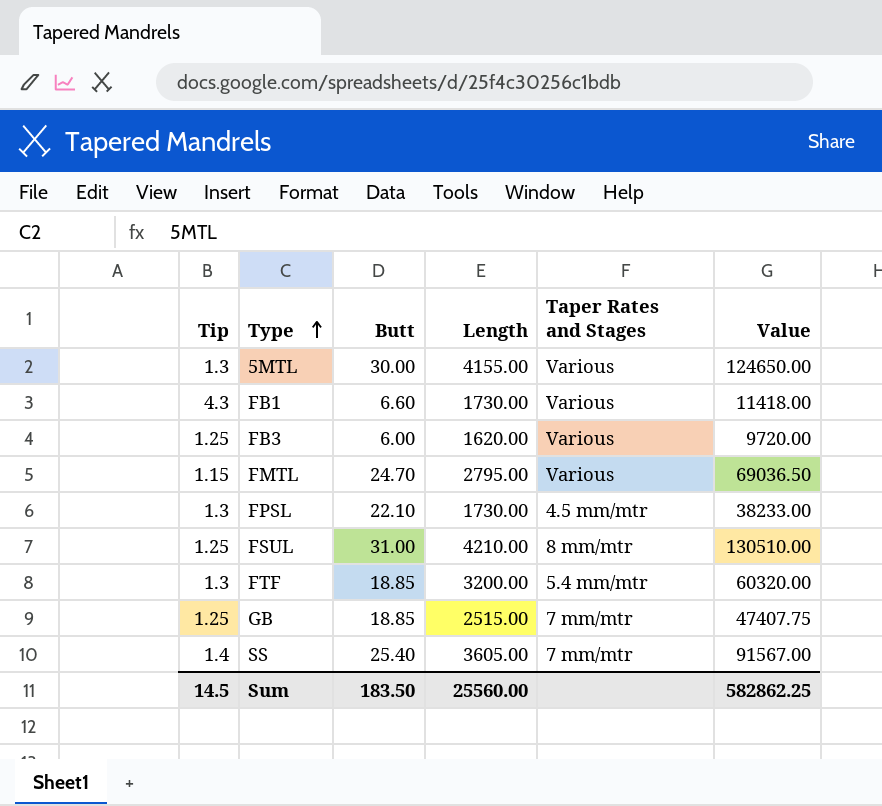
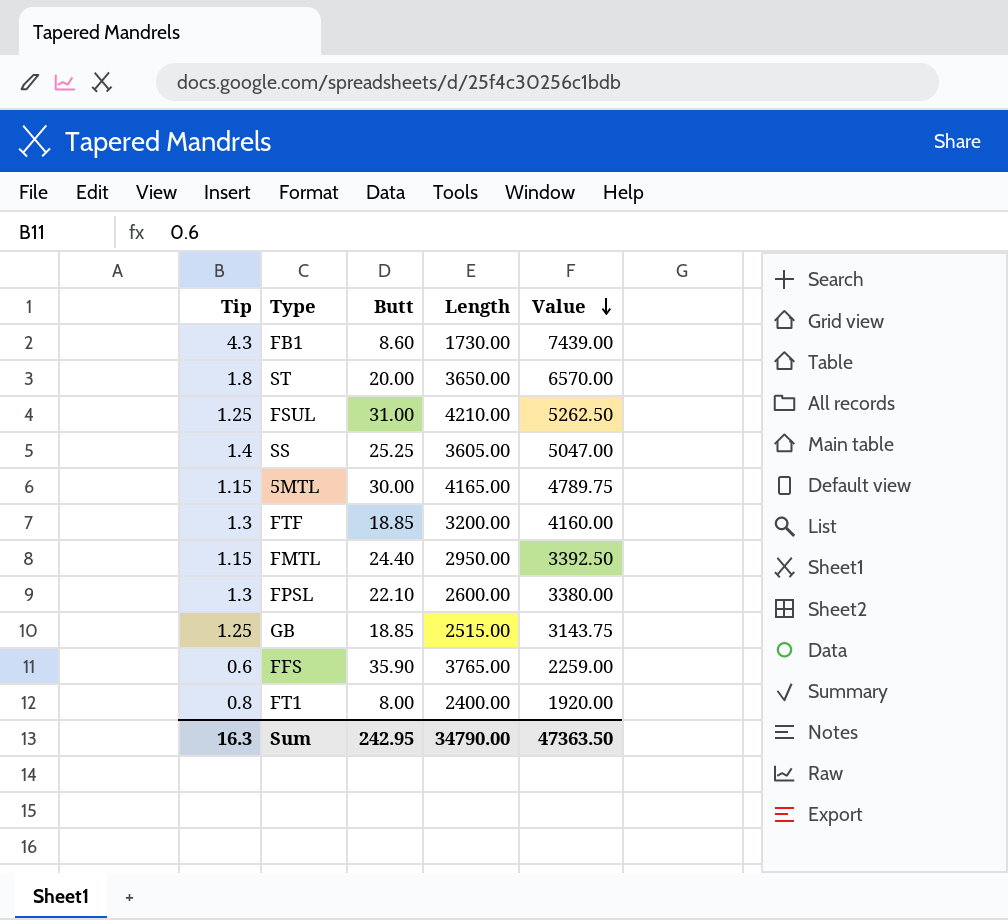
row order: Type ascending -> Value descending
column Taper Rates and Stages | position: 5 -> none
column Value | formula: [Butt] * [Length] -> [Tip] * [Length]
row FB3: 1.25 | 6.00 | 1620.00 | Various | 9720.00 -> none
FB1 | Butt: 6.60 -> 8.60
row ST: none -> 1.8 | 20.00 | 3650.00 | 6570.00
SS | Butt: 25.40 -> 25.25
5MTL | Tip: 1.3 -> 1.15
5MTL | Length: 4155.00 -> 4165.00
FMTL | Butt: 24.70 -> 24.40
FMTL | Length: 2795.00 -> 2950.00
FPSL | Length: 1730.00 -> 2600.00
row FFS: none -> 0.6 | 35.90 | 3765.00 | 2259.00
row FT1: none -> 0.8 | 8.00 | 2400.00 | 1920.00
Sum | Tip: 14.5 -> 16.3
Sum | Butt: 183.50 -> 242.95
Sum | Length: 25560.00 -> 34790.00
Sum | Value: 582862.25 -> 47363.50

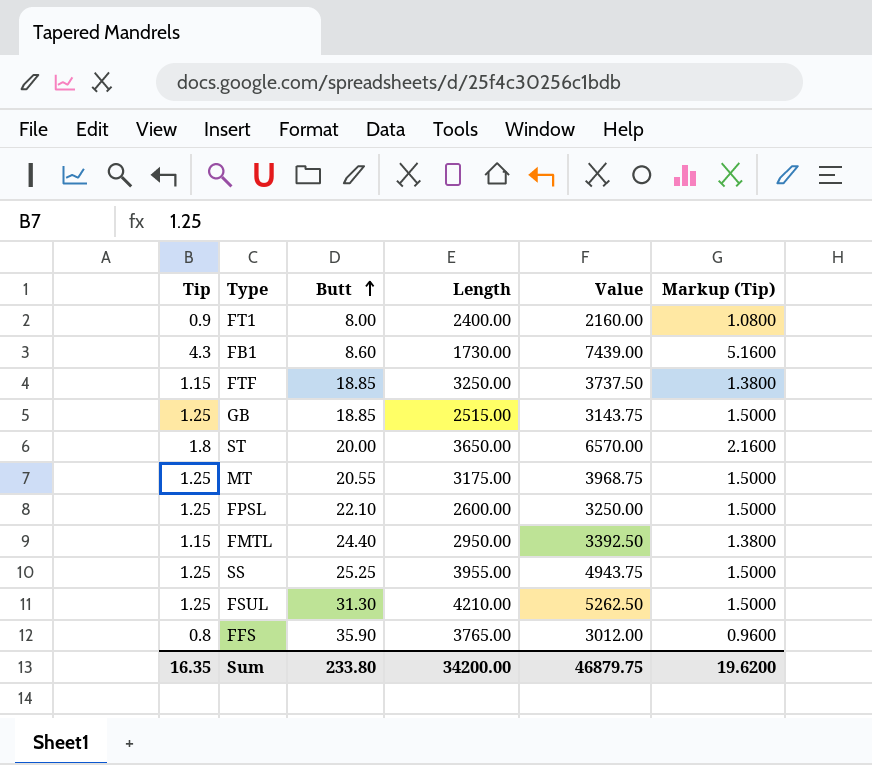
row order: Value descending -> Butt ascending
column Markup (Tip) | formula: none -> [Tip] * 1.2
row 5MTL: 1.15 | 30.00 | 4165.00 | 4789.75 -> none
FT1 | Tip: 0.8 -> 0.9
FT1 | Value: 1920.00 -> 2160.00
FTF | Tip: 1.3 -> 1.15
FTF | Length: 3200.00 -> 3250.00
FTF | Value: 4160.00 -> 3737.50
row MT: none -> 1.25 | 20.55 | 3175.00 | 3968.75 | 1.5000
FPSL | Tip: 1.3 -> 1.25
FPSL | Value: 3380.00 -> 3250.00
SS | Tip: 1.4 -> 1.25
SS | Length: 3605.00 -> 3955.00
SS | Value: 5047.00 -> 4943.75
FSUL | Butt: 31.00 -> 31.30
FFS | Tip: 0.6 -> 0.8
FFS | Value: 2259.00 -> 3012.00
Sum | Tip: 16.3 -> 16.35
Sum | Butt: 242.95 -> 233.80
Sum | Length: 34790.00 -> 34200.00
Sum | Value: 47363.50 -> 46879.75

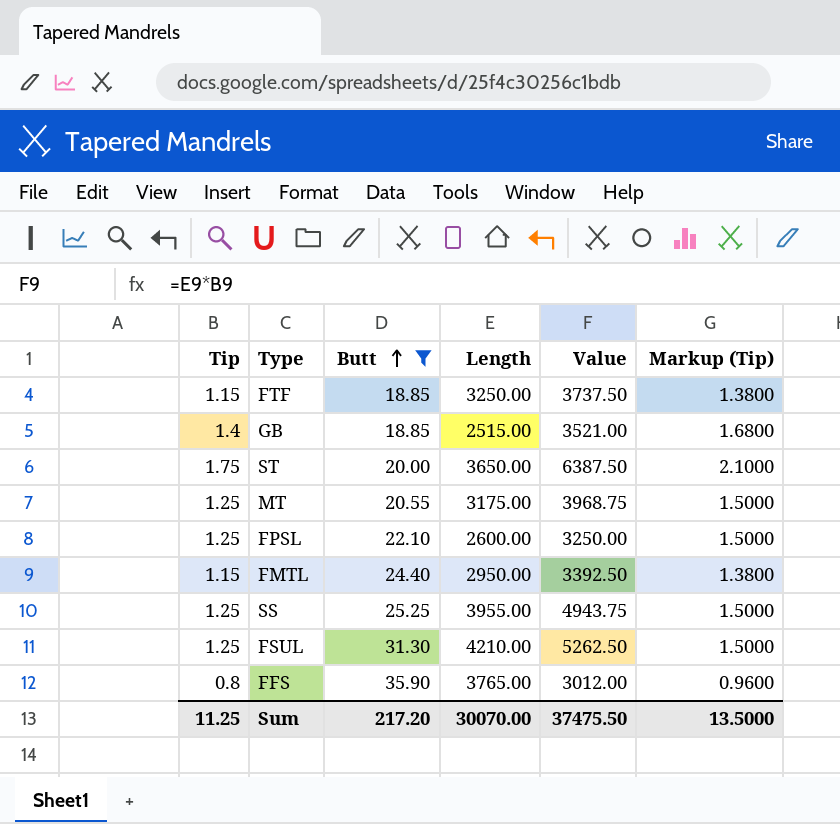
filter: none -> Butt >= 18.85
GB | Tip: 1.25 -> 1.4
GB | Value: 3143.75 -> 3521.00
GB | Markup (Tip): 1.5000 -> 1.6800
ST | Tip: 1.8 -> 1.75
ST | Value: 6570.00 -> 6387.50
ST | Markup (Tip): 2.1600 -> 2.1000
Sum | Tip: 16.35 -> 11.25
Sum | Butt: 233.80 -> 217.20
Sum | Length: 34200.00 -> 30070.00
Sum | Value: 46879.75 -> 37475.50
Sum | Markup (Tip): 19.6200 -> 13.5000

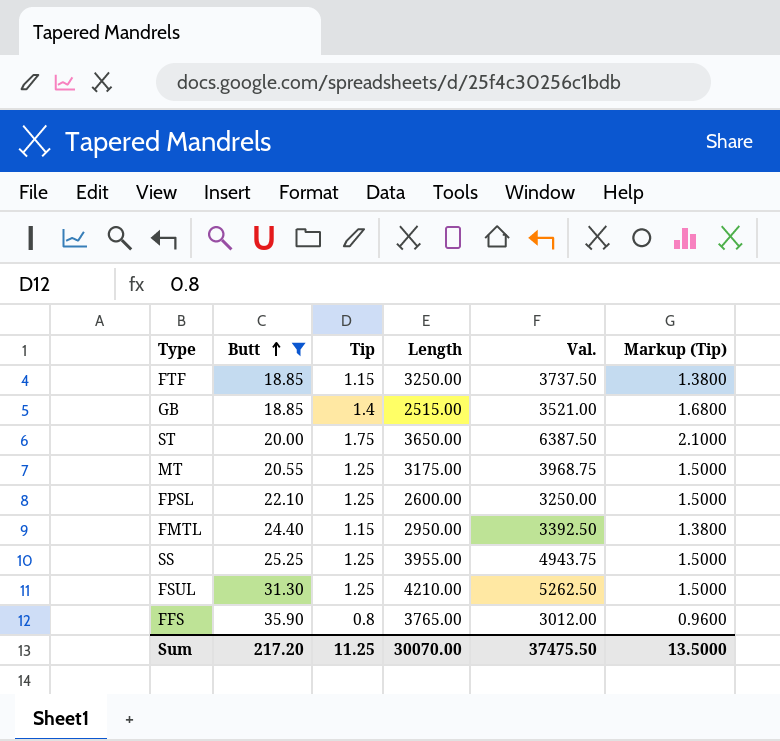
column Tip | position: 1 -> 3
column name: Value -> Val.

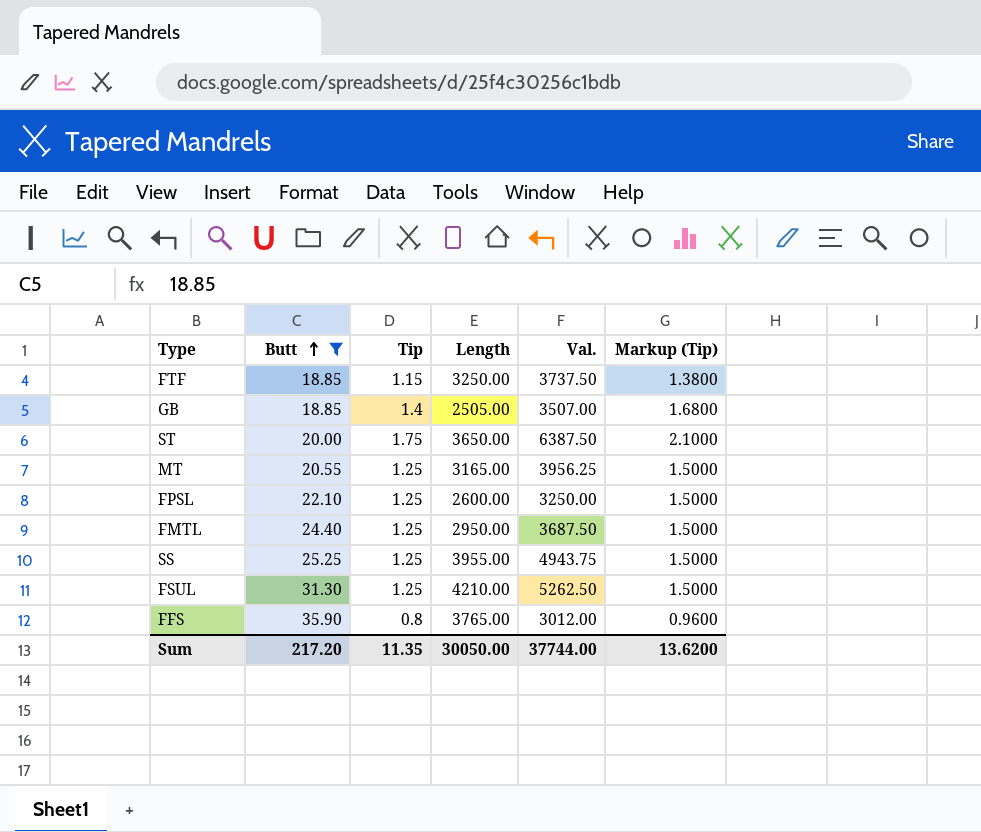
GB | Length: 2515.00 -> 2505.00
GB | Val.: 3521.00 -> 3507.00
MT | Length: 3175.00 -> 3165.00
MT | Val.: 3968.75 -> 3956.25
FMTL | Tip: 1.15 -> 1.25
FMTL | Val.: 3392.50 -> 3687.50
FMTL | Markup (Tip): 1.3800 -> 1.5000
Sum | Tip: 11.25 -> 11.35
Sum | Length: 30070.00 -> 30050.00
Sum | Val.: 37475.50 -> 37744.00
Sum | Markup (Tip): 13.5000 -> 13.6200

